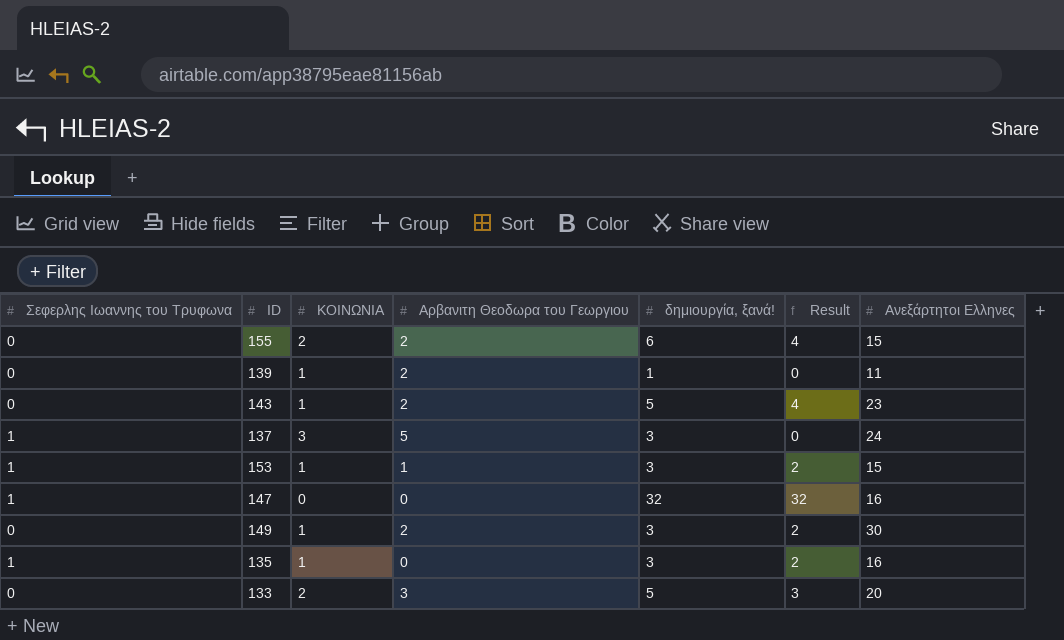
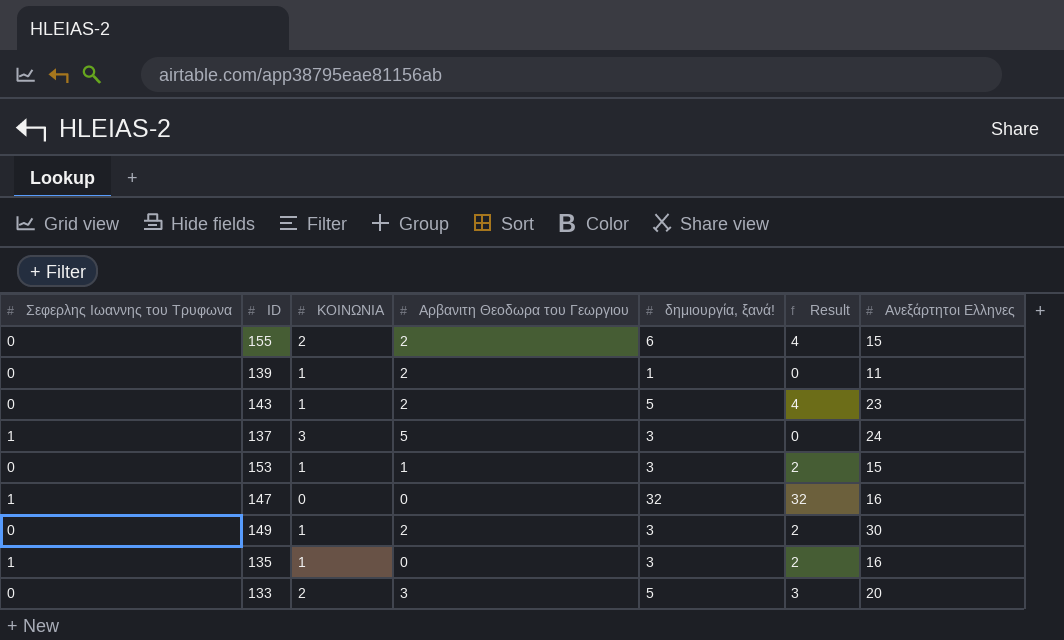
153 | Σεφερλης Ιωαννης του Τρυφωνα: 1 -> 0

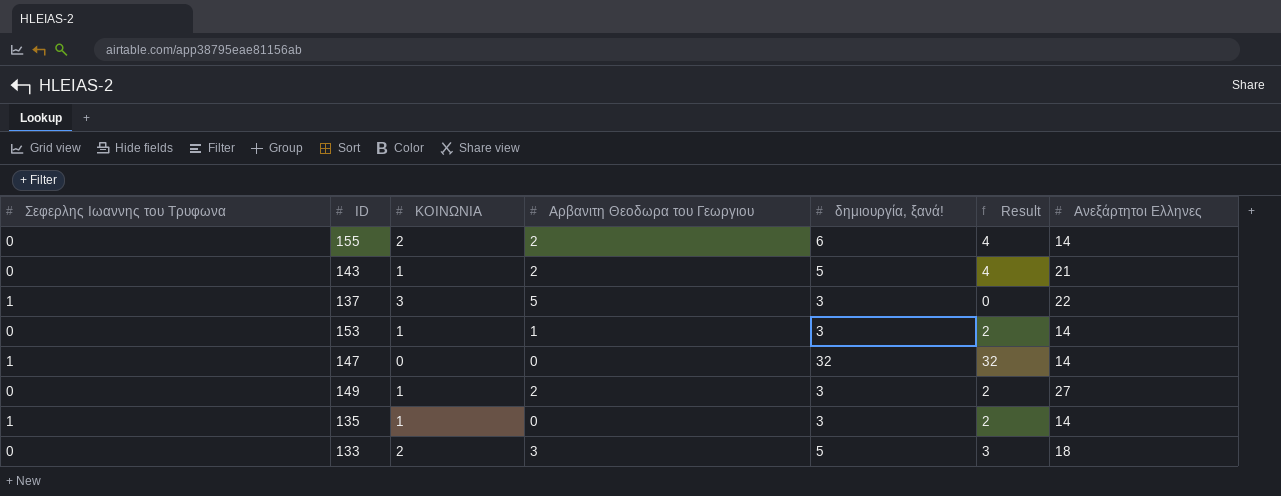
row 139: 0 | 1 | 2 | 1 | 0 | 11 -> none
155 | Ανεξάρτητοι Ελληνες: 15 -> 14
143 | Ανεξάρτητοι Ελληνες: 23 -> 21
137 | Ανεξάρτητοι Ελληνες: 24 -> 22
153 | Ανεξάρτητοι Ελληνες: 15 -> 14
147 | Ανεξάρτητοι Ελληνες: 16 -> 14
149 | Ανεξάρτητοι Ελληνες: 30 -> 27
135 | Ανεξάρτητοι Ελληνες: 16 -> 14
133 | Ανεξάρτητοι Ελληνες: 20 -> 18

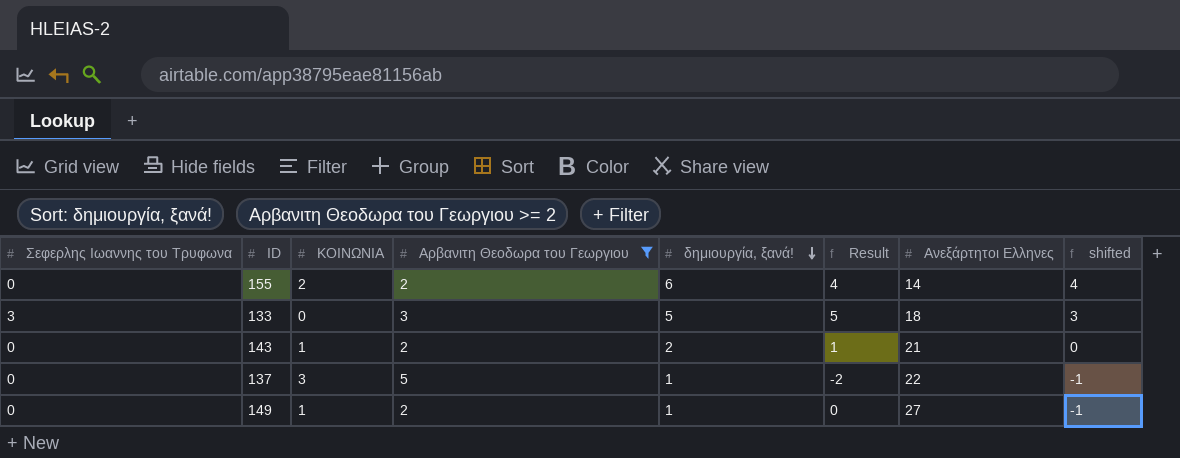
filter: none -> Αρβανιτη Θεοδωρα του Γεωργιου >= 2
row order: none -> δημιουργία, ξανά! descending
column shifted | formula: none -> [δημιουργία, ξανά!] - 2
133 | Σεφερλης Ιωαννης του Τρυφωνα: 0 -> 3
133 | ΚΟΙΝΩΝΙΑ: 2 -> 0
133 | Result: 3 -> 5
143 | δημιουργία, ξανά!: 5 -> 2
143 | Result: 4 -> 1
137 | Σεφερλης Ιωαννης του Τρυφωνα: 1 -> 0
137 | δημιουργία, ξανά!: 3 -> 1
137 | Result: 0 -> -2
149 | δημιουργία, ξανά!: 3 -> 1
149 | Result: 2 -> 0

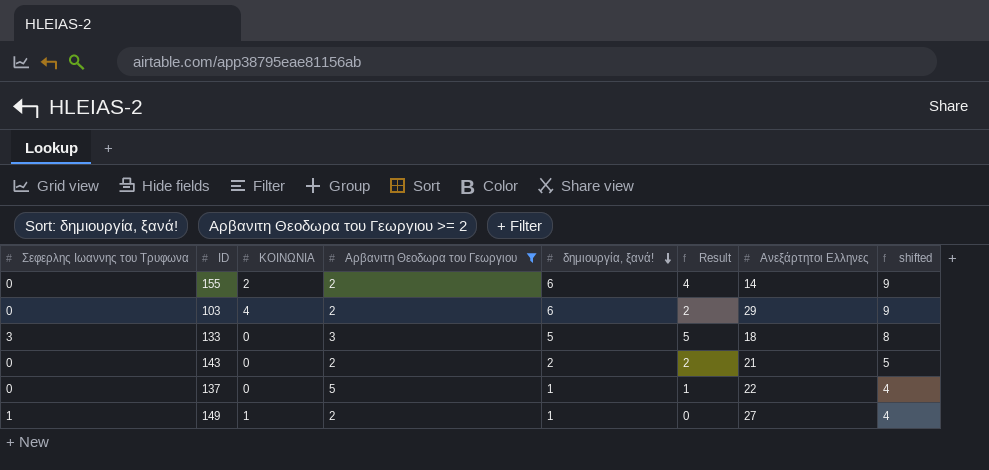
column shifted | formula: [δημιουργία, ξανά!] - 2 -> [δημιουργία, ξανά!] + 3
row 103: none -> 0 | 4 | 2 | 6 | 2 | 29 | 9
143 | ΚΟΙΝΩΝΙΑ: 1 -> 0
143 | Result: 1 -> 2
137 | ΚΟΙΝΩΝΙΑ: 3 -> 0
137 | Result: -2 -> 1
149 | Σεφερλης Ιωαννης του Τρυφωνα: 0 -> 1

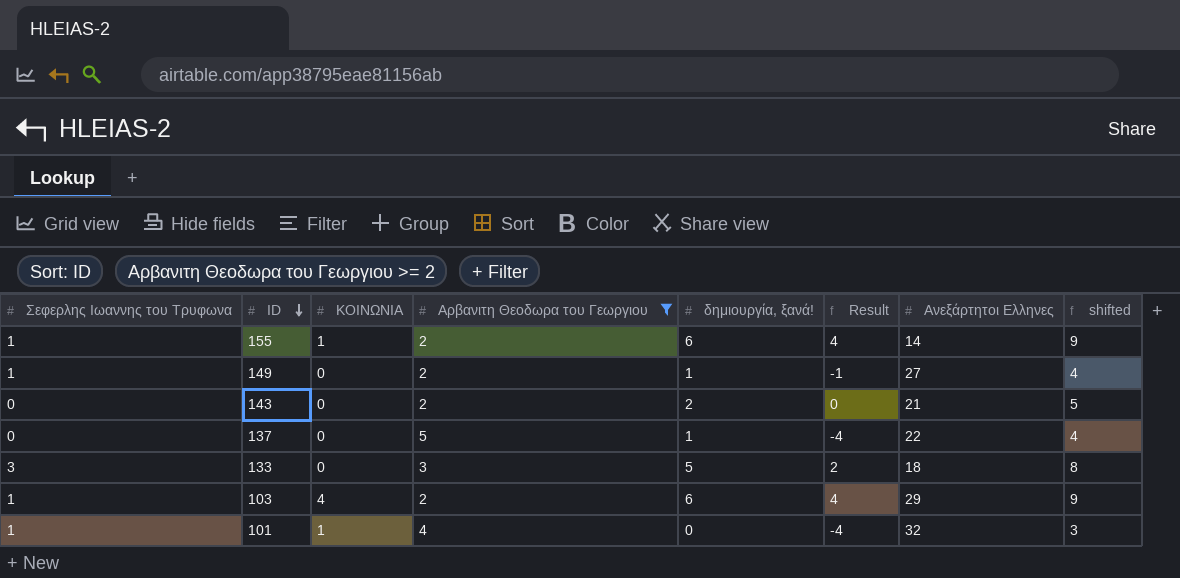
row order: δημιουργία, ξανά! descending -> ID descending
column Result | formula: [δημιουργία, ξανά!] - [ΚΟΙΝΩΝΙΑ] -> [δημιουργία, ξανά!] - [Αρβανιτη Θεοδωρα του Γεωργιου]
155 | Σεφερλης Ιωαννης του Τρυφωνα: 0 -> 1
155 | ΚΟΙΝΩΝΙΑ: 2 -> 1
149 | ΚΟΙΝΩΝΙΑ: 1 -> 0
103 | Σεφερλης Ιωαννης του Τρυφωνα: 0 -> 1
row 101: none -> 1 | 1 | 4 | 0 | -4 | 32 | 3

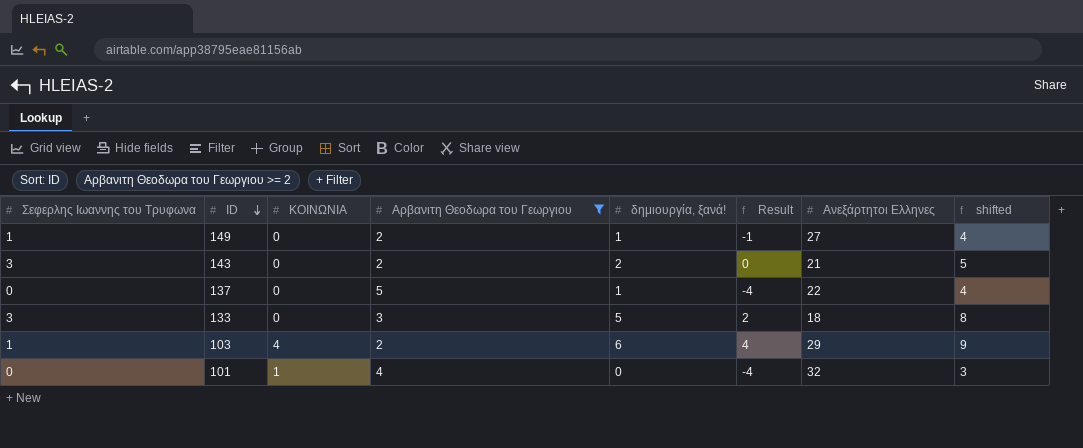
row 155: 1 | 1 | 2 | 6 | 4 | 14 | 9 -> none
143 | Σεφερλης Ιωαννης του Τρυφωνα: 0 -> 3
101 | Σεφερλης Ιωαννης του Τρυφωνα: 1 -> 0

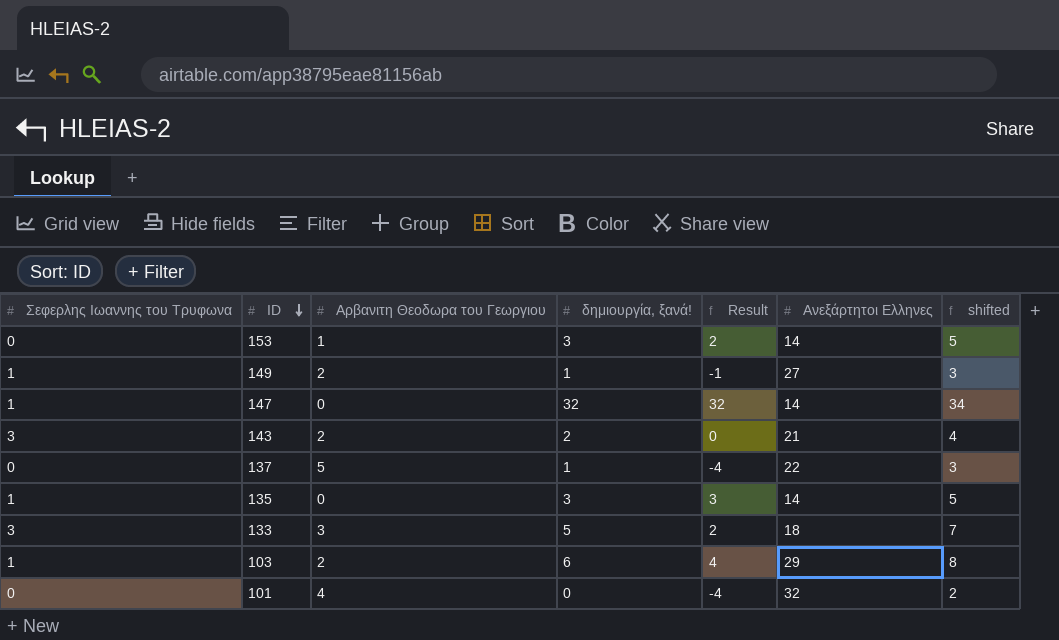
filter: Αρβανιτη Θεοδωρα του Γεωργιου >= 2 -> none
column ΚΟΙΝΩΝΙΑ | position: 3 -> none
column shifted | formula: [δημιουργία, ξανά!] + 3 -> [δημιουργία, ξανά!] + 2

